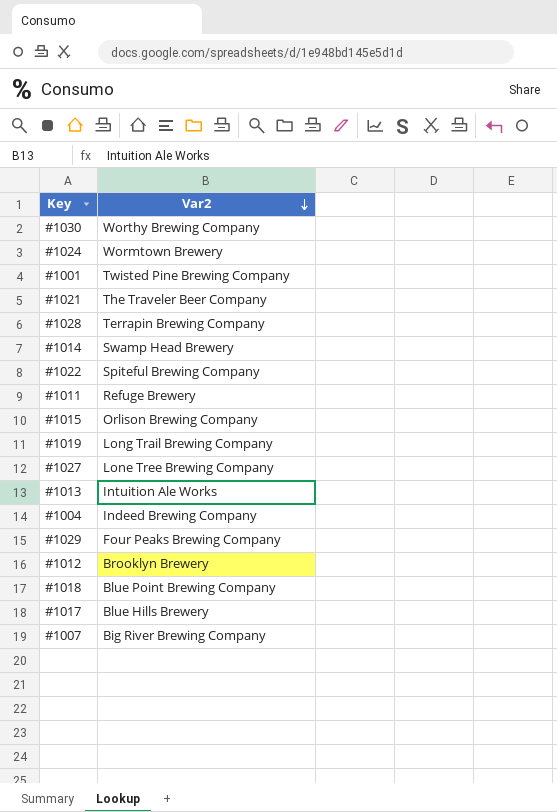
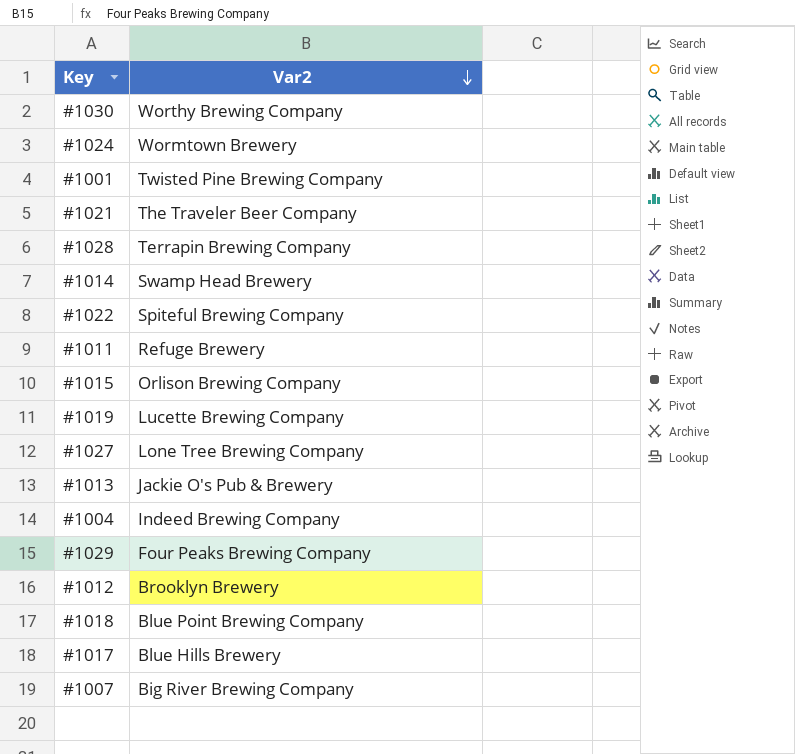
#1019 | Var2: Long Trail Brewing Company -> Lucette Brewing Company
#1013 | Var2: Intuition Ale Works -> Jackie O's Pub & Brewery

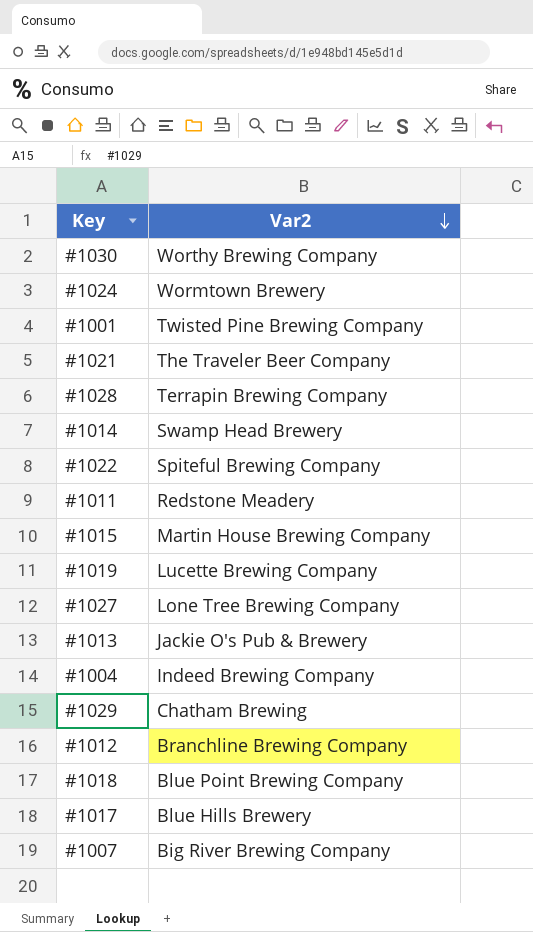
#1011 | Var2: Refuge Brewery -> Redstone Meadery
#1015 | Var2: Orlison Brewing Company -> Martin House Brewing Company
#1029 | Var2: Four Peaks Brewing Company -> Chatham Brewing
#1012 | Var2: Brooklyn Brewery -> Branchline Brewing Company

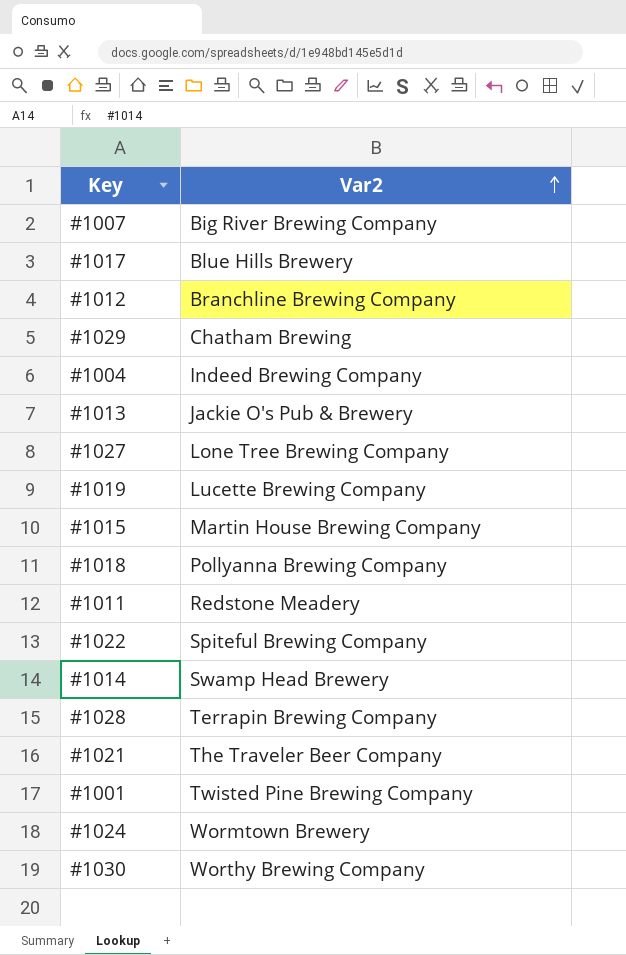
row order: Var2 descending -> Var2 ascending
#1018 | Var2: Blue Point Brewing Company -> Pollyanna Brewing Company

